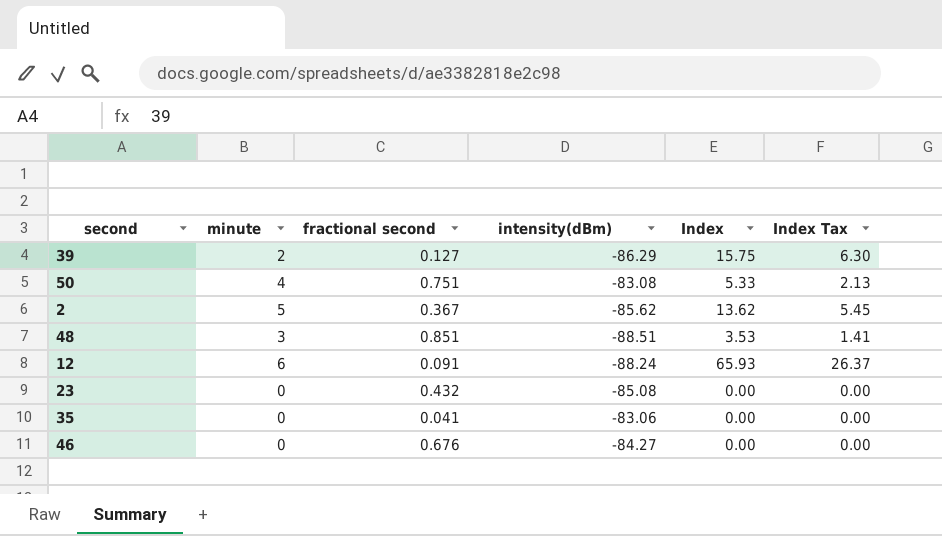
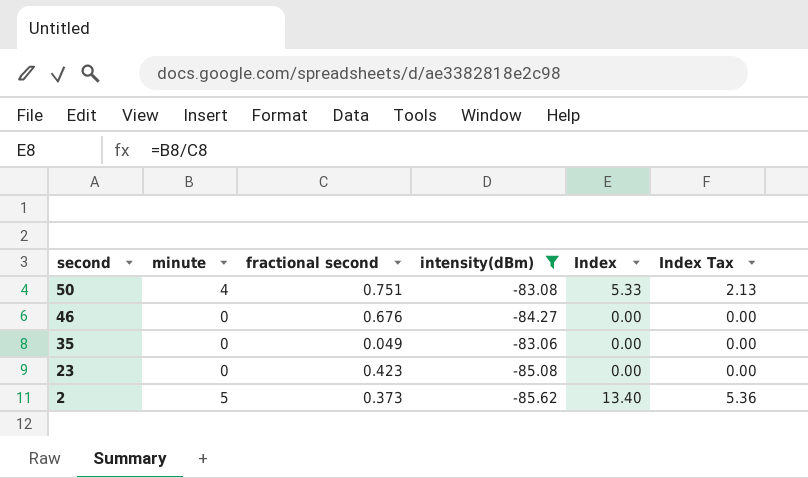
filter: none -> intensity(dBm) >= -85.62
row order: none -> second descending
35 | fractional second: 0.041 -> 0.049
23 | fractional second: 0.432 -> 0.423
2 | fractional second: 0.367 -> 0.373
2 | Index: 13.62 -> 13.40
2 | Index Tax: 5.45 -> 5.36

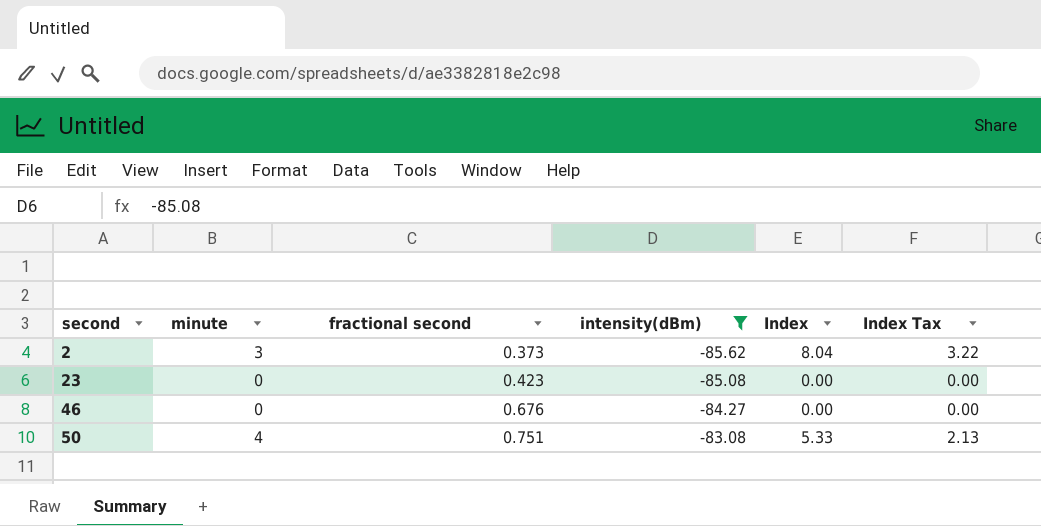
row order: second descending -> second ascending
row 35: 0 | 0.049 | -83.06 | 0.00 | 0.00 -> none
2 | minute: 5 -> 3
2 | Index: 13.40 -> 8.04
2 | Index Tax: 5.36 -> 3.22

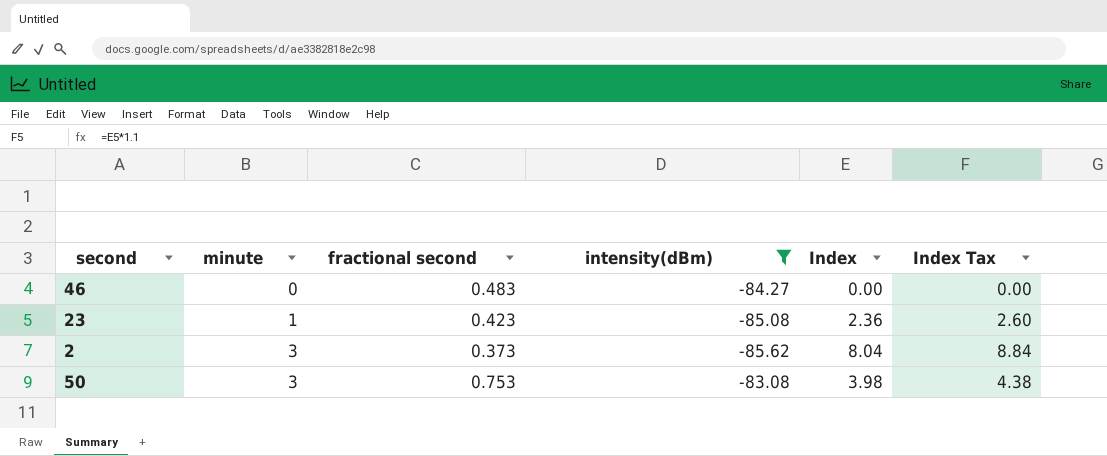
row order: second ascending -> minute ascending
column Index Tax | formula: [Index] * 0.4 -> [Index] * 1.1
46 | fractional second: 0.676 -> 0.483
23 | minute: 0 -> 1
23 | Index: 0.00 -> 2.36
50 | minute: 4 -> 3
50 | fractional second: 0.751 -> 0.753
50 | Index: 5.33 -> 3.98

